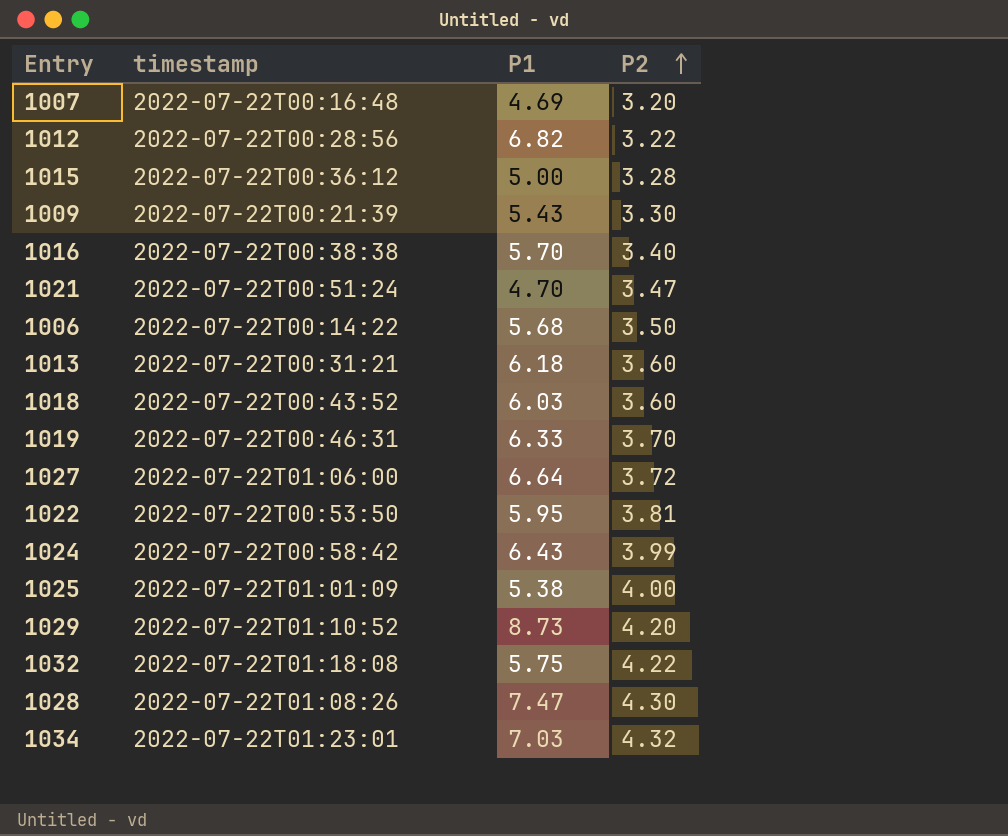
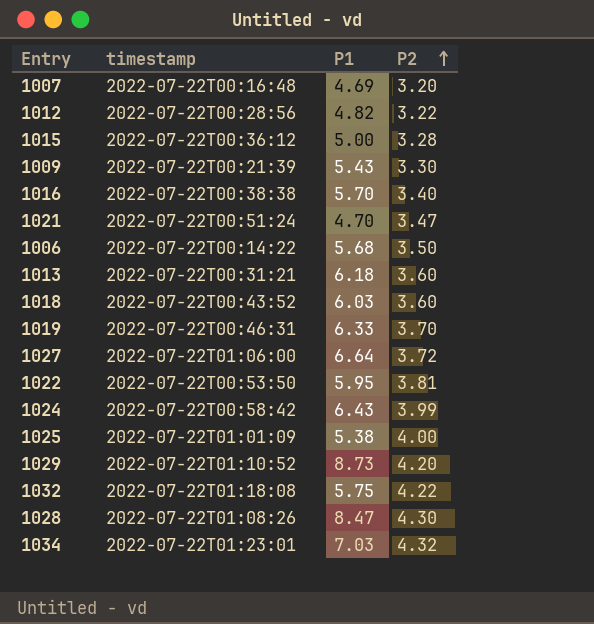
1012 | P1: 6.82 -> 4.82
1028 | P1: 7.47 -> 8.47

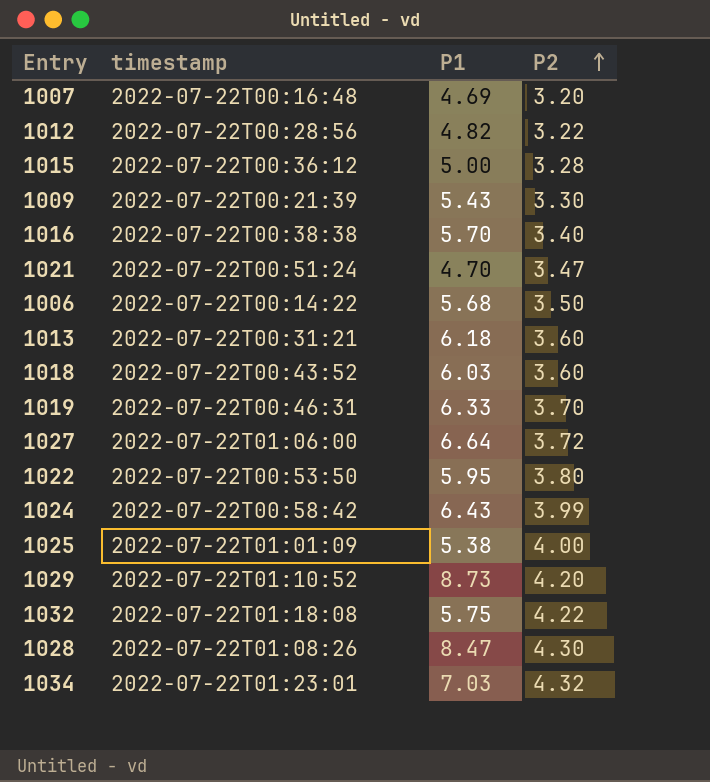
1022 | P2: 3.81 -> 3.80

